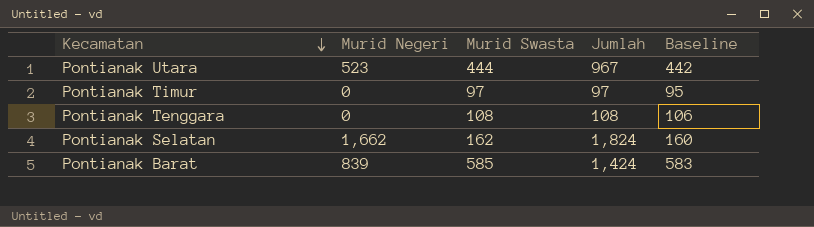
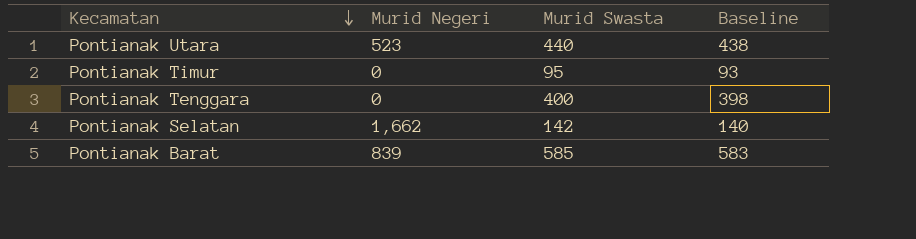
column Jumlah | formula: [Murid Negeri] + [Murid Swasta] -> none
Pontianak Utara | Murid Swasta: 444 -> 440
Pontianak Utara | Baseline: 442 -> 438
Pontianak Timur | Murid Swasta: 97 -> 95
Pontianak Timur | Baseline: 95 -> 93
Pontianak Tenggara | Murid Swasta: 108 -> 400
Pontianak Tenggara | Baseline: 106 -> 398
Pontianak Selatan | Murid Swasta: 162 -> 142
Pontianak Selatan | Baseline: 160 -> 140

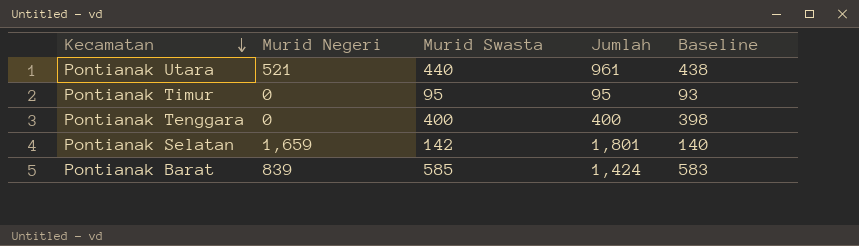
column Jumlah | formula: none -> [Murid Negeri] + [Murid Swasta]
Pontianak Utara | Murid Negeri: 523 -> 521
Pontianak Selatan | Murid Negeri: 1,662 -> 1,659

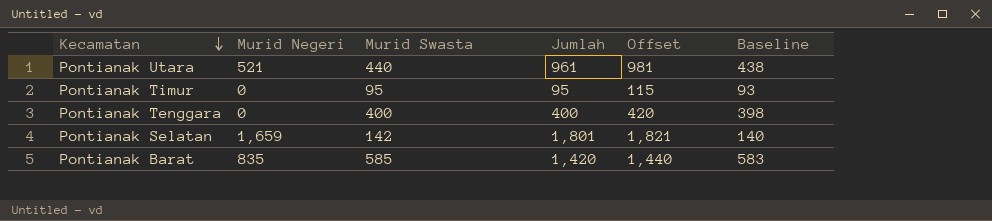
column Offset | formula: none -> [Jumlah] + 20
Pontianak Barat | Murid Negeri: 839 -> 835
Pontianak Barat | Jumlah: 1,424 -> 1,420

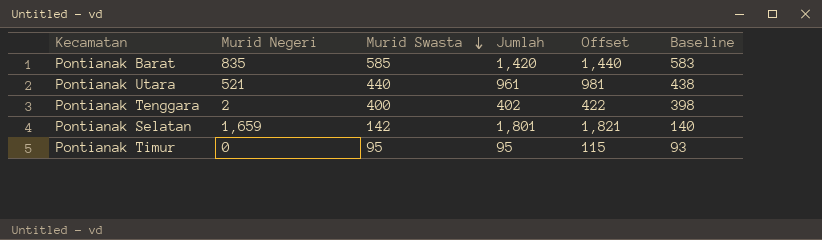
row order: Kecamatan descending -> Murid Swasta descending
Pontianak Tenggara | Murid Negeri: 0 -> 2
Pontianak Tenggara | Jumlah: 400 -> 402
Pontianak Tenggara | Offset: 420 -> 422

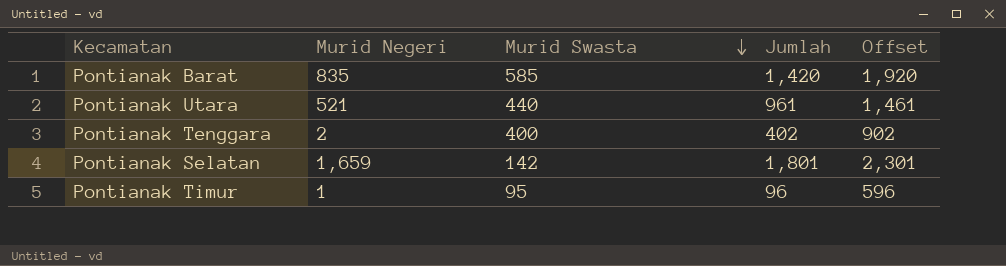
column Baseline | formula: [Murid Swasta] - 2 -> none
column Offset | formula: [Jumlah] + 20 -> [Jumlah] + 500
Pontianak Timur | Murid Negeri: 0 -> 1
Pontianak Timur | Jumlah: 95 -> 96

